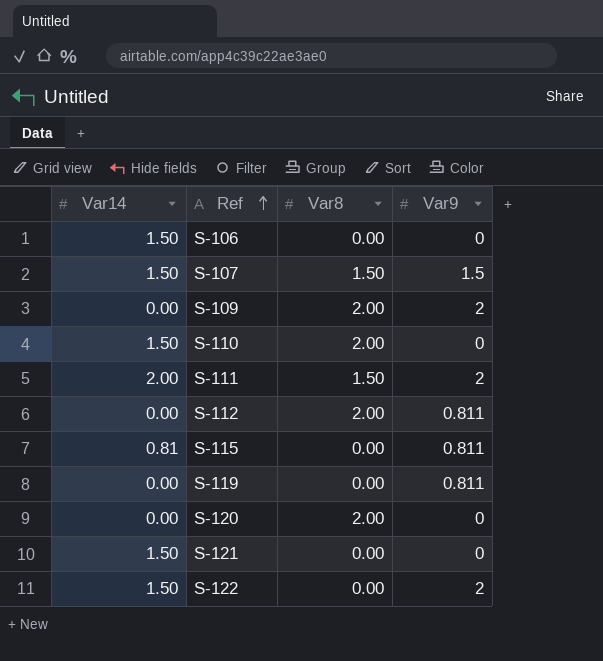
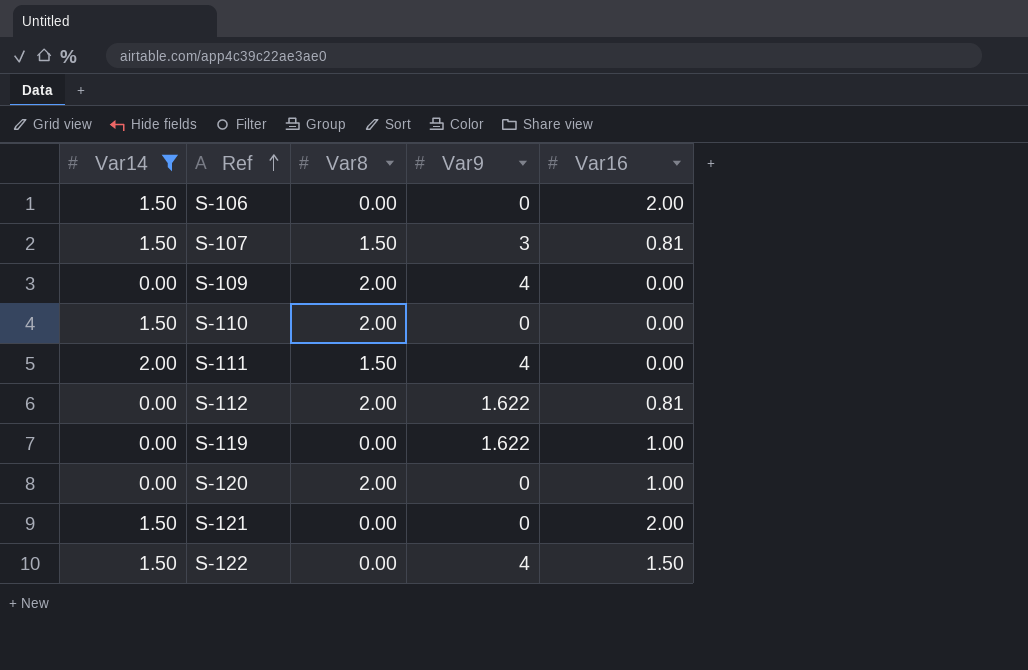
filter: none -> Var14 != 0.81
column Var16 | position: none -> 5
S-107 | Var9: 1.5 -> 3
S-109 | Var9: 2 -> 4
S-111 | Var9: 2 -> 4
S-112 | Var9: 0.811 -> 1.622
S-119 | Var9: 0.811 -> 1.622
S-122 | Var9: 2 -> 4

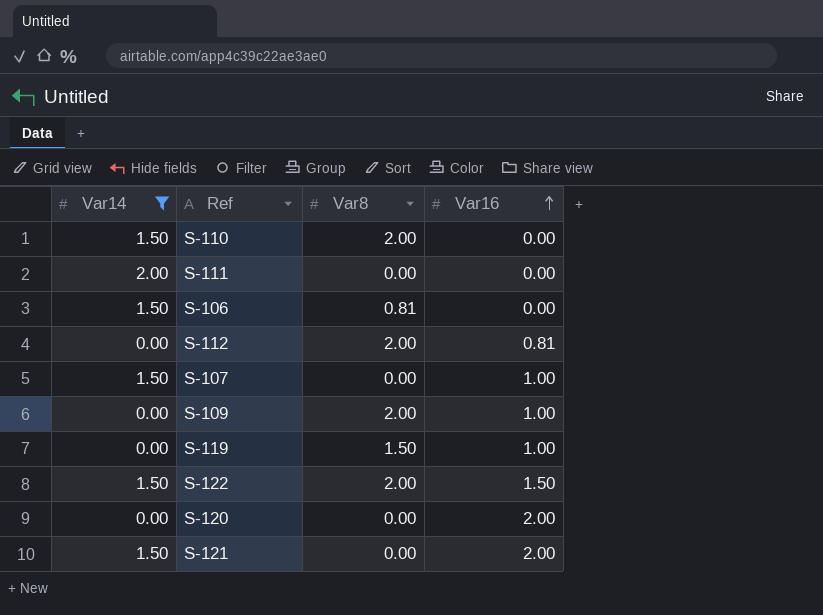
row order: Ref ascending -> Var16 ascending
column Var9 | position: 4 -> none
S-111 | Var8: 1.50 -> 0.00
S-106 | Var8: 0.00 -> 0.81
S-106 | Var16: 2.00 -> 0.00
S-107 | Var8: 1.50 -> 0.00
S-107 | Var16: 0.81 -> 1.00
S-109 | Var16: 0.00 -> 1.00
S-119 | Var8: 0.00 -> 1.50
S-122 | Var8: 0.00 -> 2.00
S-120 | Var8: 2.00 -> 0.00
S-120 | Var16: 1.00 -> 2.00

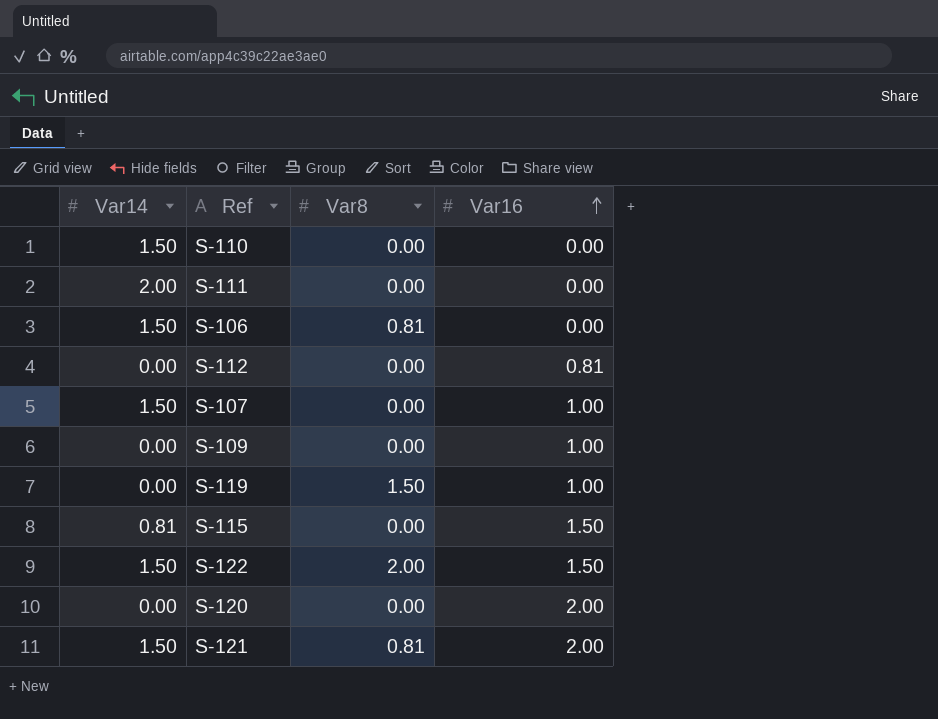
filter: Var14 != 0.81 -> none
S-110 | Var8: 2.00 -> 0.00
S-112 | Var8: 2.00 -> 0.00
S-109 | Var8: 2.00 -> 0.00
S-121 | Var8: 0.00 -> 0.81

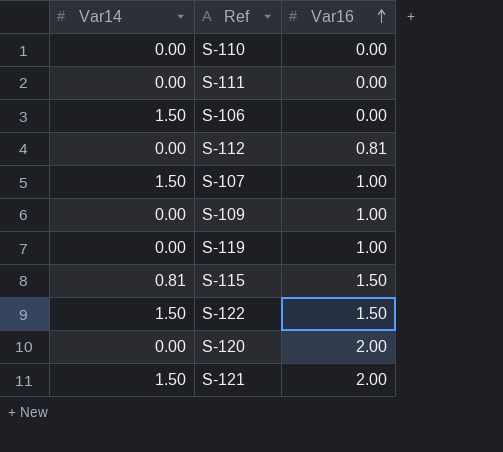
column Var8 | position: 3 -> none
S-110 | Var14: 1.50 -> 0.00
S-111 | Var14: 2.00 -> 0.00

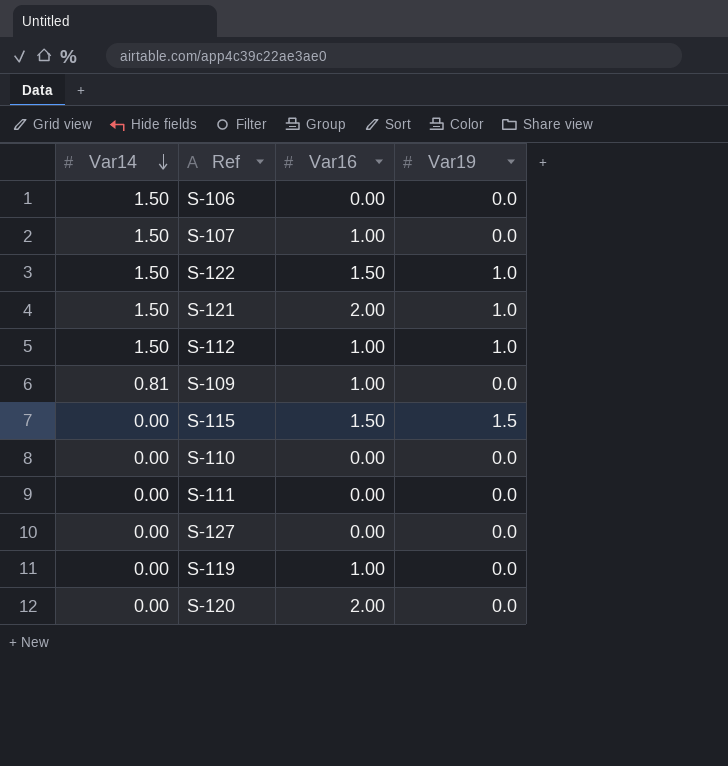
row order: Var16 ascending -> Var14 descending
column Var19 | position: none -> 4
S-112 | Var14: 0.00 -> 1.50
S-112 | Var16: 0.81 -> 1.00
S-109 | Var14: 0.00 -> 0.81
S-115 | Var14: 0.81 -> 0.00
row S-127: none -> 0.00 | 0.00 | 0.0

